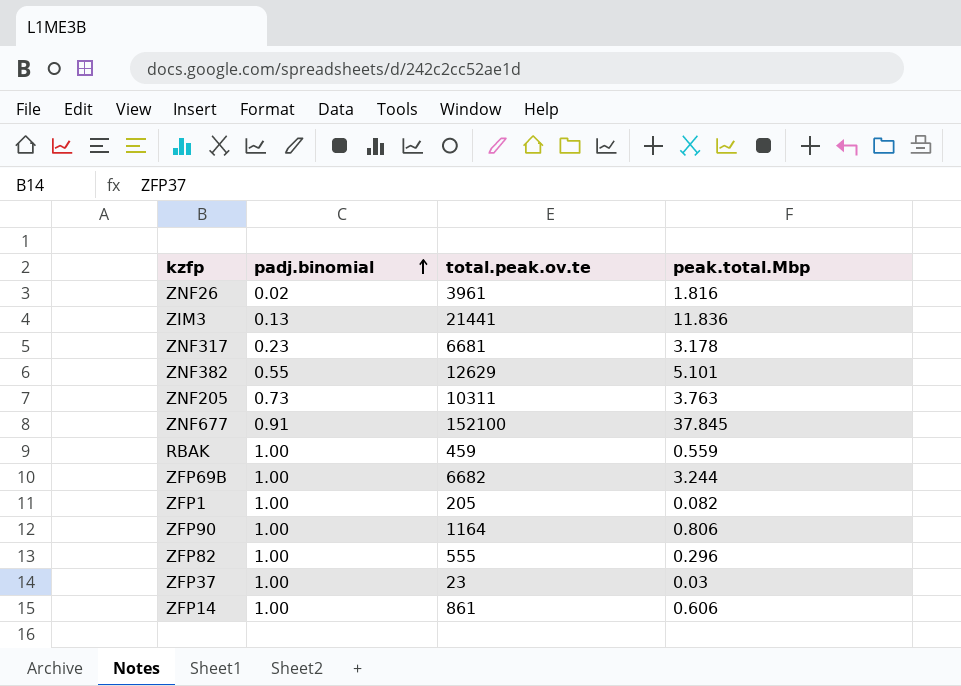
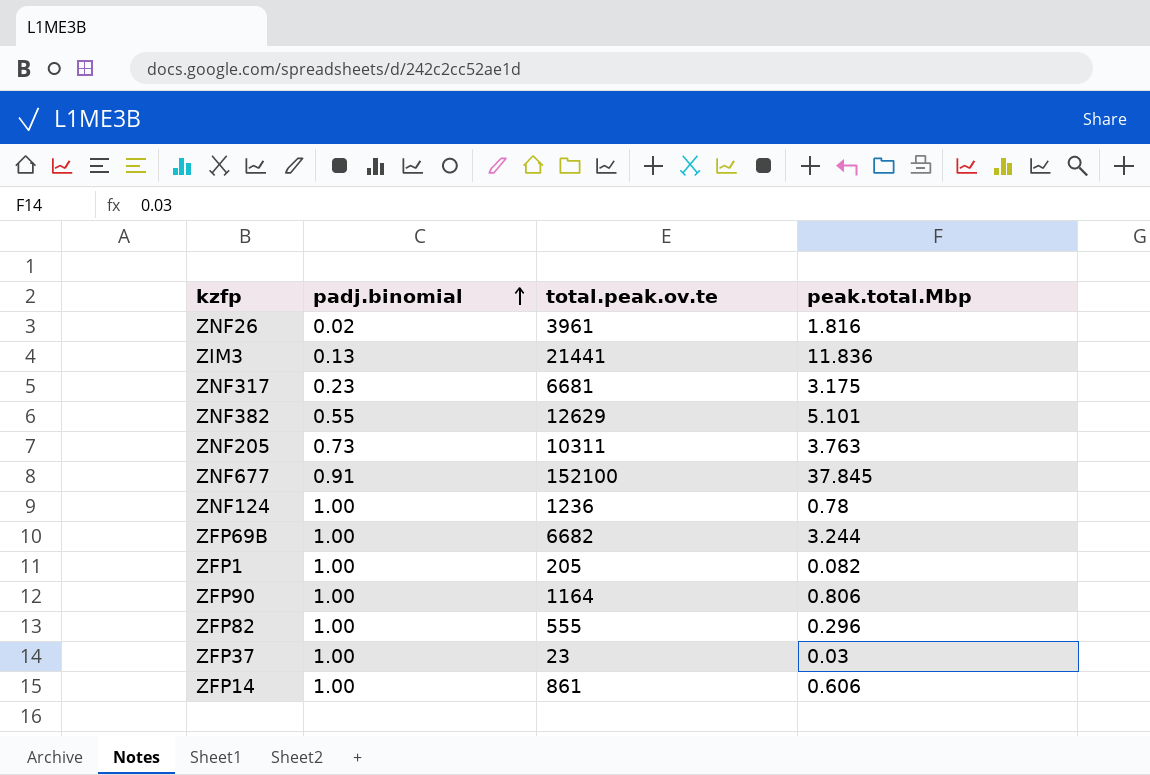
row RBAK: 1.00 | 459 | 0.559 -> none
ZNF317 | peak.total.Mbp: 3.178 -> 3.175
row ZNF124: none -> 1.00 | 1236 | 0.78

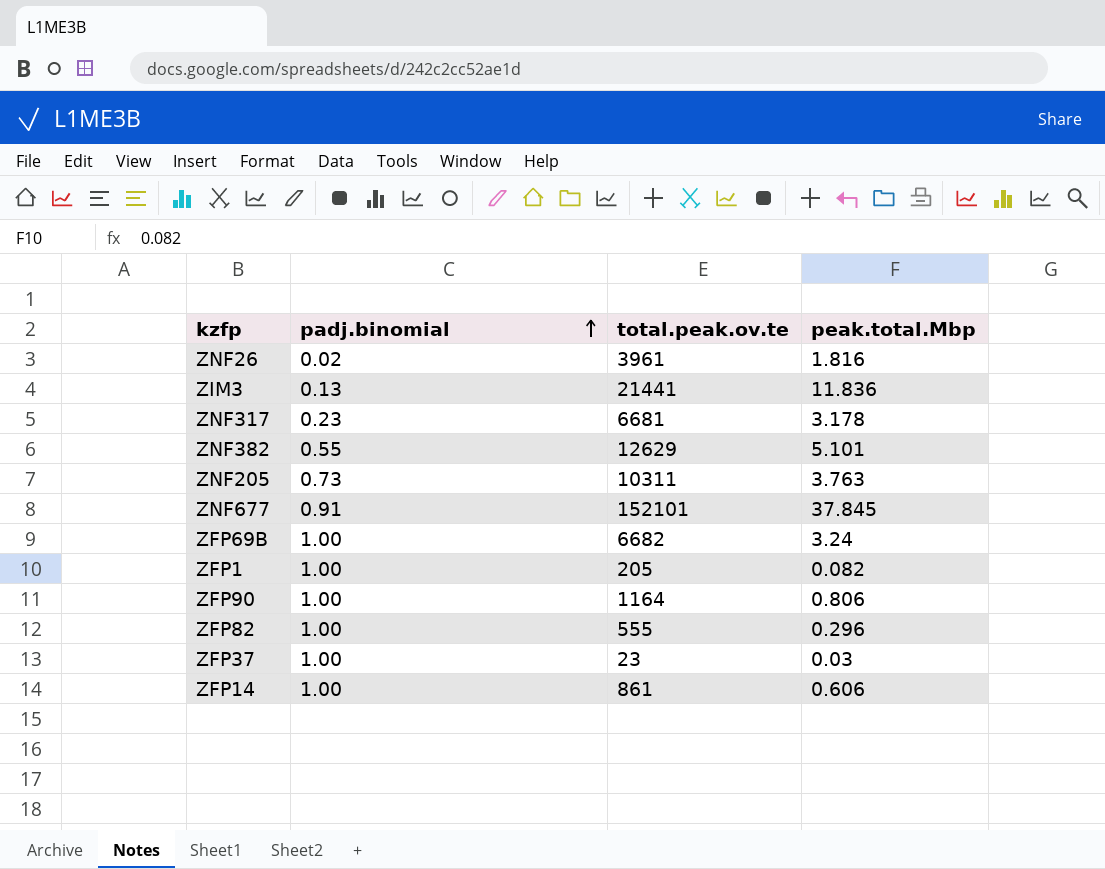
row ZNF124: 1.00 | 1236 | 0.78 -> none
ZNF317 | peak.total.Mbp: 3.175 -> 3.178
ZNF677 | total.peak.ov.te: 152100 -> 152101
ZFP69B | peak.total.Mbp: 3.244 -> 3.24

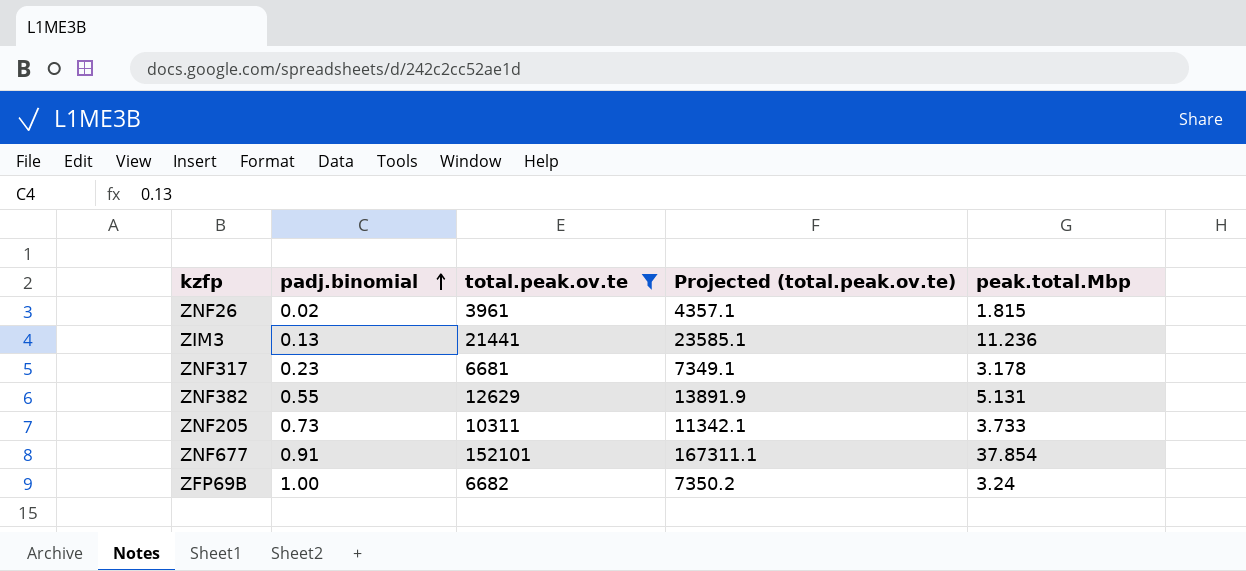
filter: none -> total.peak.ov.te >= 3961
column Projected (total.peak.ov.te) | formula: none -> [total.peak.ov.te] * 1.1
ZNF26 | peak.total.Mbp: 1.816 -> 1.815
ZIM3 | peak.total.Mbp: 11.836 -> 11.236
ZNF382 | peak.total.Mbp: 5.101 -> 5.131
ZNF205 | peak.total.Mbp: 3.763 -> 3.733
ZNF677 | peak.total.Mbp: 37.845 -> 37.854

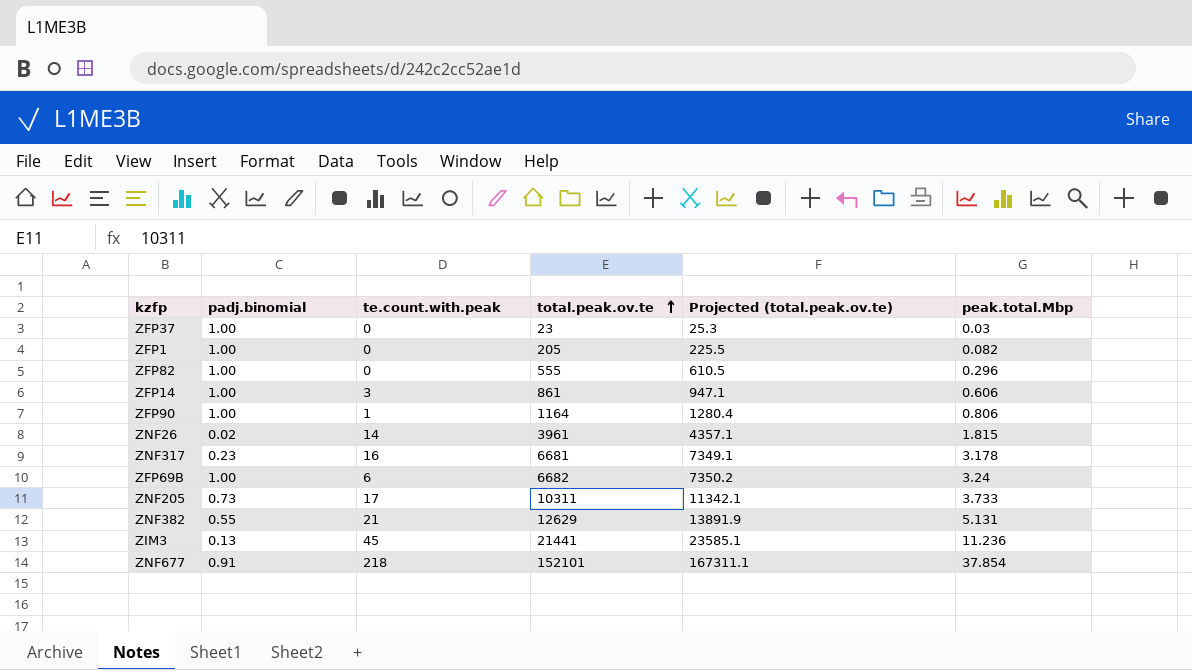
filter: total.peak.ov.te >= 3961 -> none
row order: padj.binomial ascending -> total.peak.ov.te ascending
column te.count.with.peak | position: none -> 3

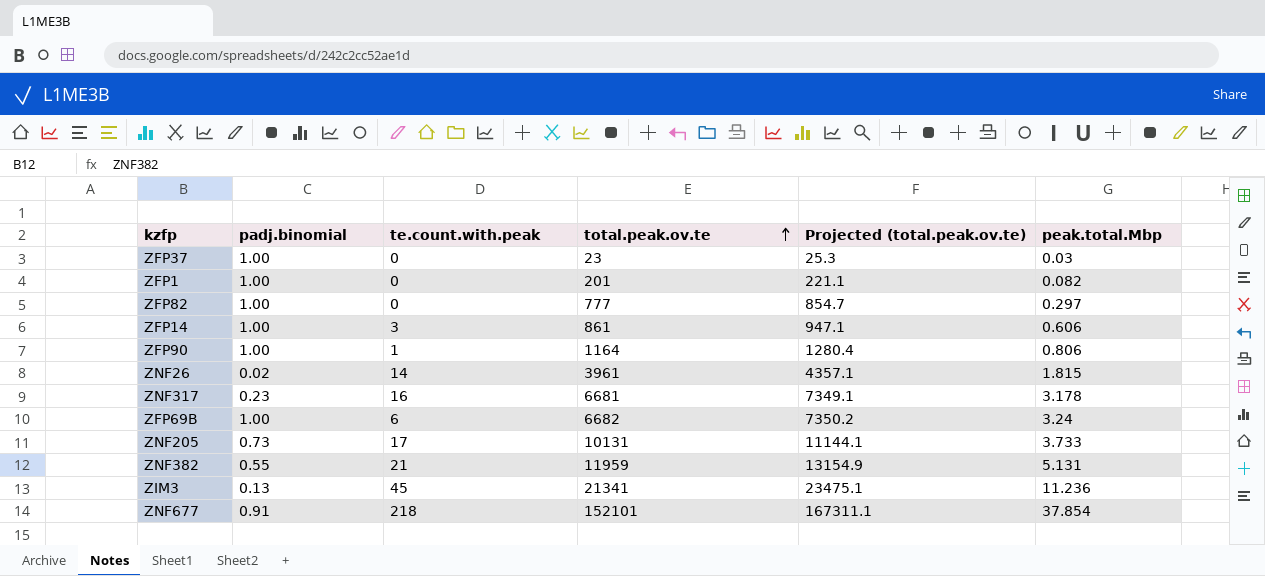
ZFP1 | total.peak.ov.te: 205 -> 201
ZFP1 | Projected (total.peak.ov.te): 225.5 -> 221.1
ZFP82 | total.peak.ov.te: 555 -> 777
ZFP82 | Projected (total.peak.ov.te): 610.5 -> 854.7
ZFP82 | peak.total.Mbp: 0.296 -> 0.297
ZNF205 | total.peak.ov.te: 10311 -> 10131
ZNF205 | Projected (total.peak.ov.te): 11342.1 -> 11144.1
ZNF382 | total.peak.ov.te: 12629 -> 11959
ZNF382 | Projected (total.peak.ov.te): 13891.9 -> 13154.9
ZIM3 | total.peak.ov.te: 21441 -> 21341
ZIM3 | Projected (total.peak.ov.te): 23585.1 -> 23475.1

